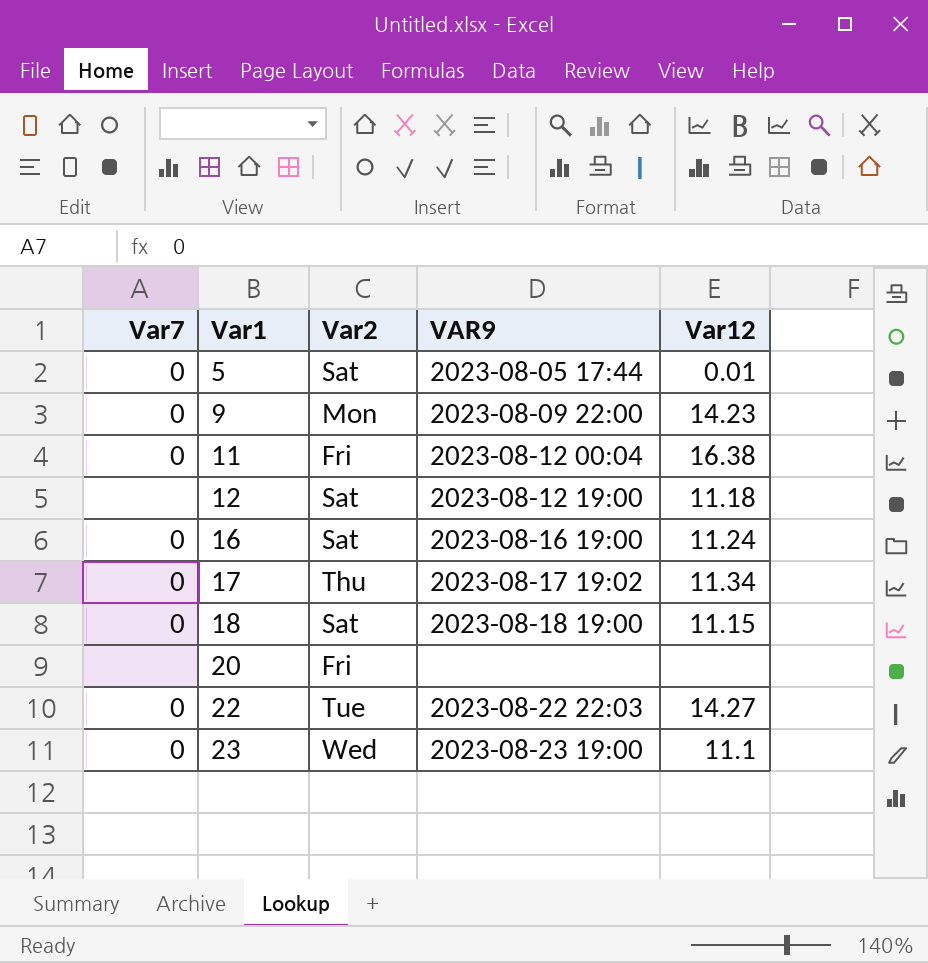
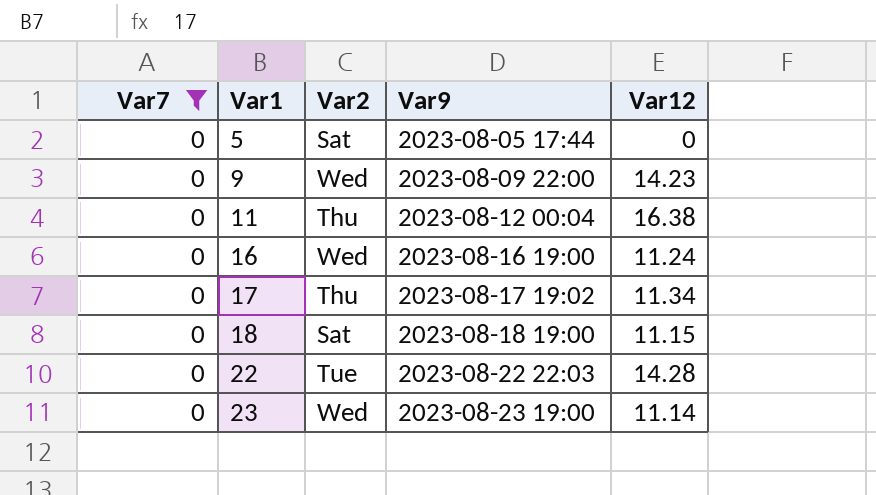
filter: none -> Var7 = 0
column name: VAR9 -> Var9
5 | Var12: 0.01 -> 0
9 | Var2: Mon -> Wed
11 | Var2: Fri -> Thu
16 | Var2: Sat -> Wed
22 | Var12: 14.27 -> 14.28
23 | Var12: 11.1 -> 11.14

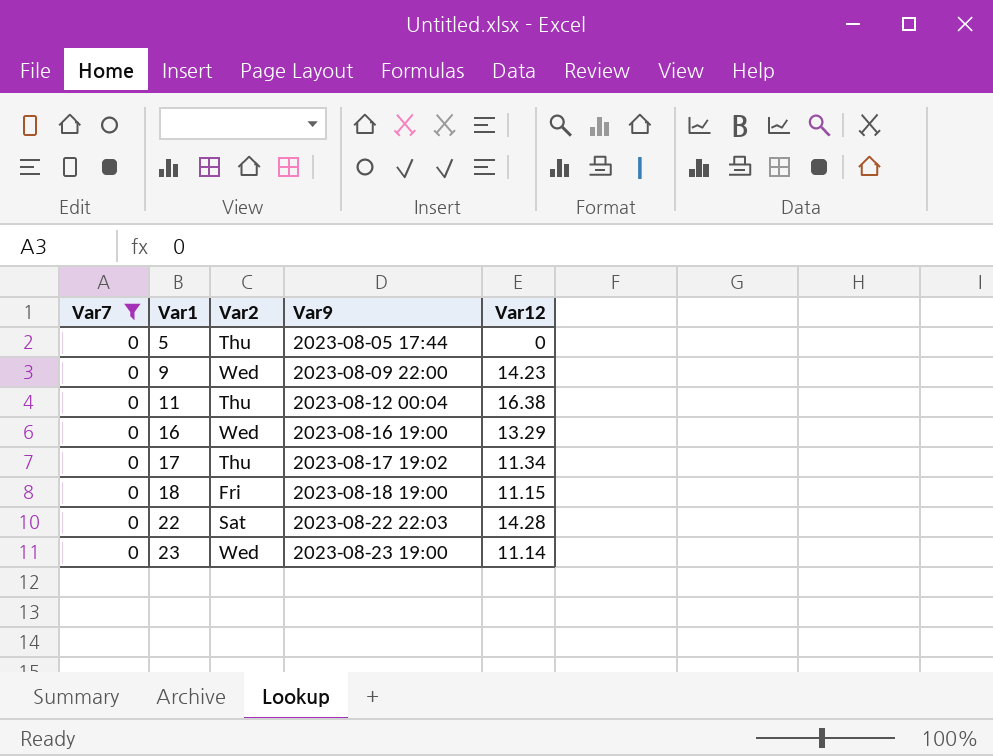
5 | Var2: Sat -> Thu
16 | Var12: 11.24 -> 13.29
18 | Var2: Sat -> Fri
22 | Var2: Tue -> Sat

